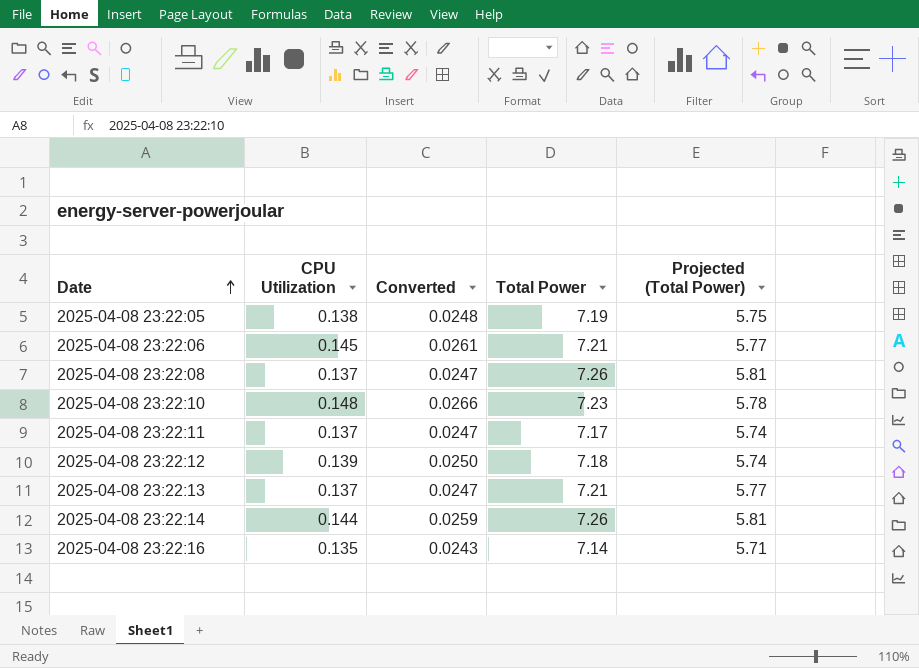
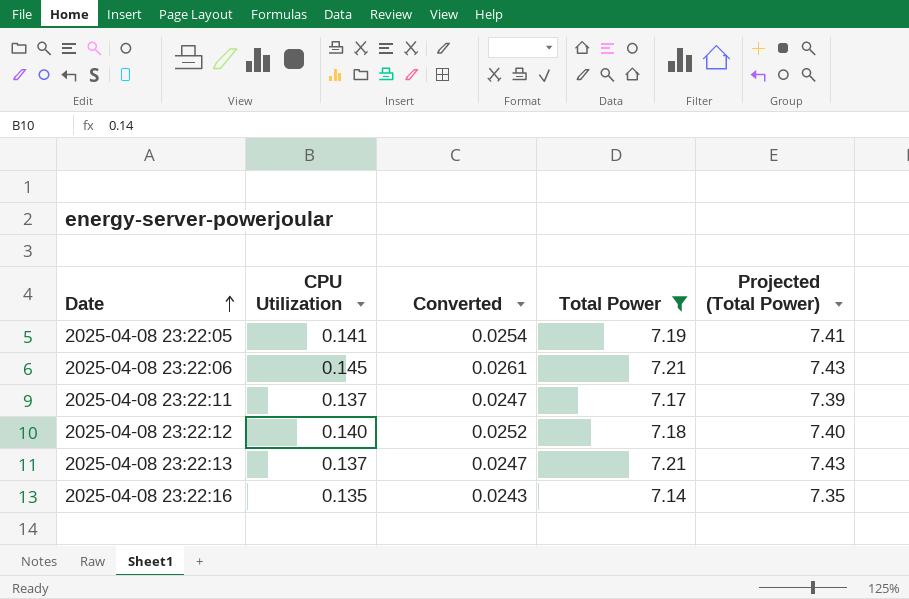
filter: none -> Total Power <= 7.21
column Projected (Total Power) | formula: [Total Power] * 0.8 -> [Total Power] * 1.03
2025-04-08 23:22:05 | CPU Utilization: 0.138 -> 0.141
2025-04-08 23:22:05 | Converted: 0.0248 -> 0.0254
2025-04-08 23:22:12 | CPU Utilization: 0.139 -> 0.140
2025-04-08 23:22:12 | Converted: 0.0250 -> 0.0252

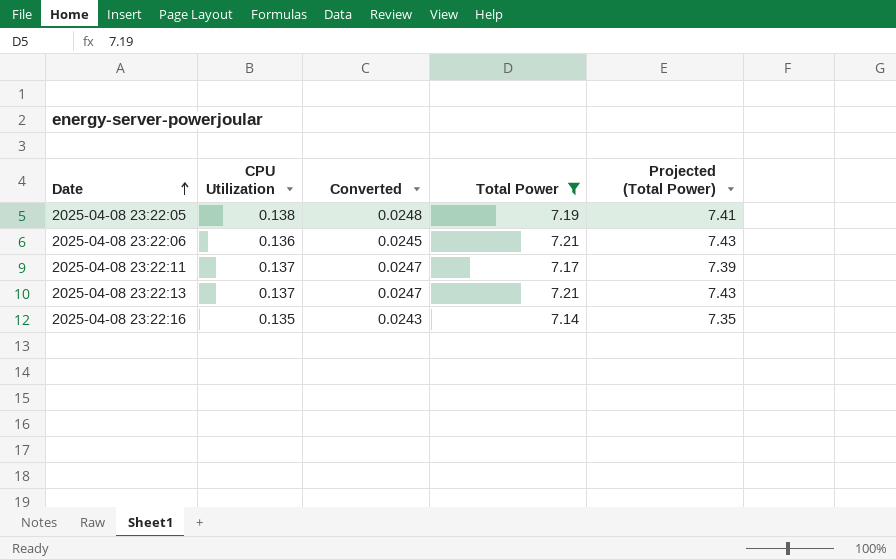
row 2025-04-08 23:22:12: 0.140 | 0.0252 | 7.18 | 7.40 -> none
2025-04-08 23:22:05 | CPU Utilization: 0.141 -> 0.138
2025-04-08 23:22:05 | Converted: 0.0254 -> 0.0248
2025-04-08 23:22:06 | CPU Utilization: 0.145 -> 0.136
2025-04-08 23:22:06 | Converted: 0.0261 -> 0.0245

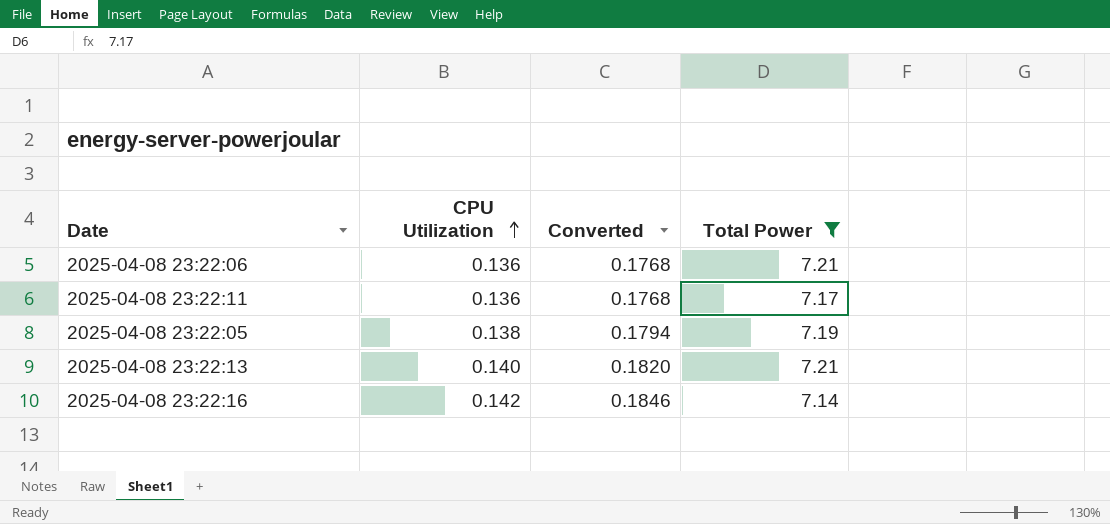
row order: Date ascending -> CPU Utilization ascending
column Projected (Total Power) | formula: [Total Power] * 1.03 -> none
column Converted | formula: [CPU Utilization] * 0.18 -> [CPU Utilization] * 1.3
2025-04-08 23:22:11 | CPU Utilization: 0.137 -> 0.136
2025-04-08 23:22:13 | CPU Utilization: 0.137 -> 0.140
2025-04-08 23:22:16 | CPU Utilization: 0.135 -> 0.142

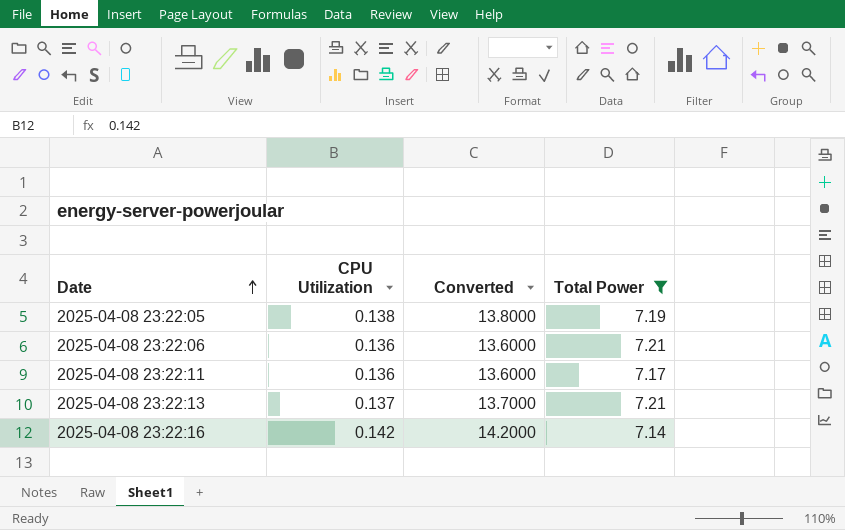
row order: CPU Utilization ascending -> Date ascending
column Converted | formula: [CPU Utilization] * 1.3 -> [CPU Utilization] * 100
2025-04-08 23:22:13 | CPU Utilization: 0.140 -> 0.137

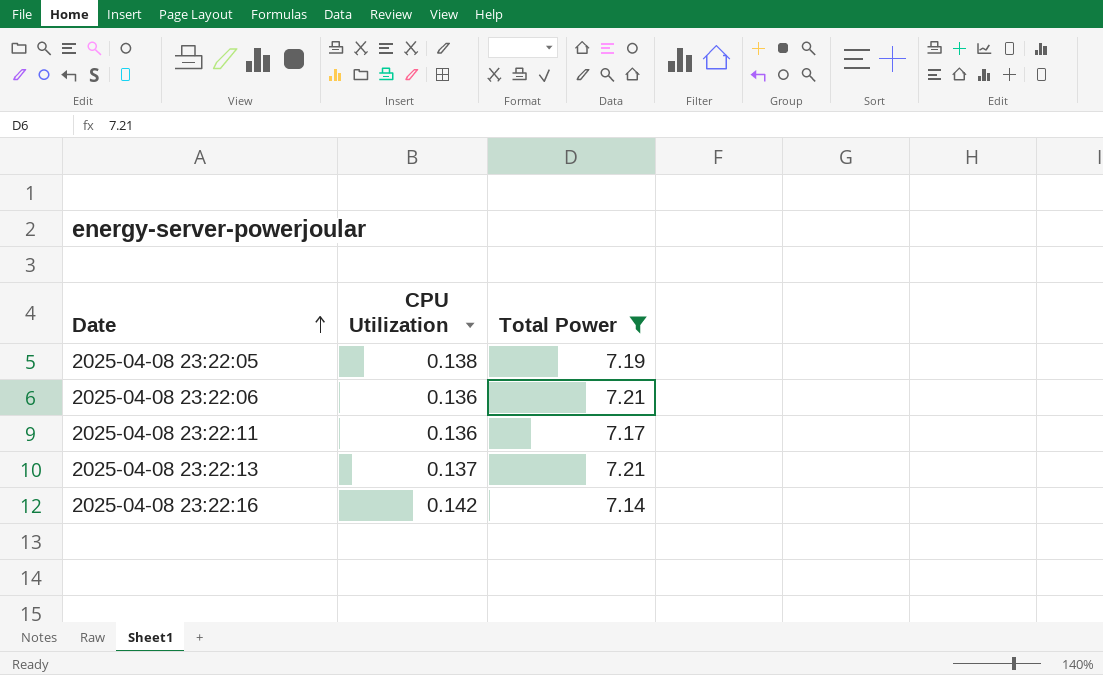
column Converted | formula: [CPU Utilization] * 100 -> none

